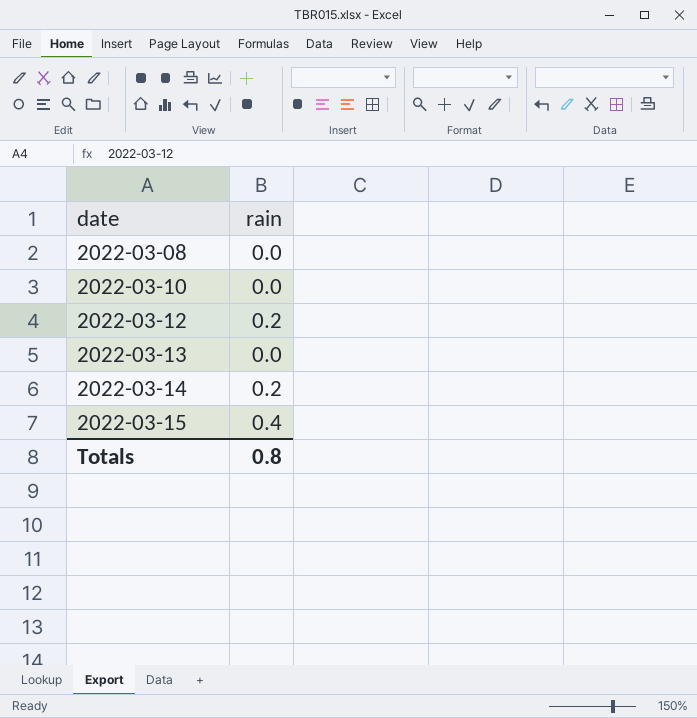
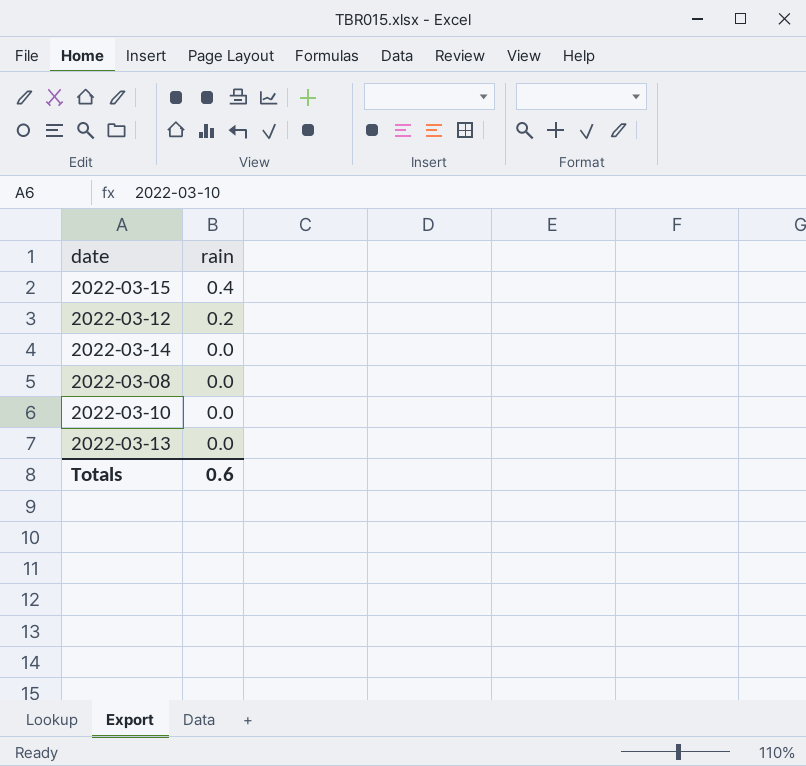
row order: date ascending -> rain descending
2022-03-14 | rain: 0.2 -> 0.0
Totals | rain: 0.8 -> 0.6

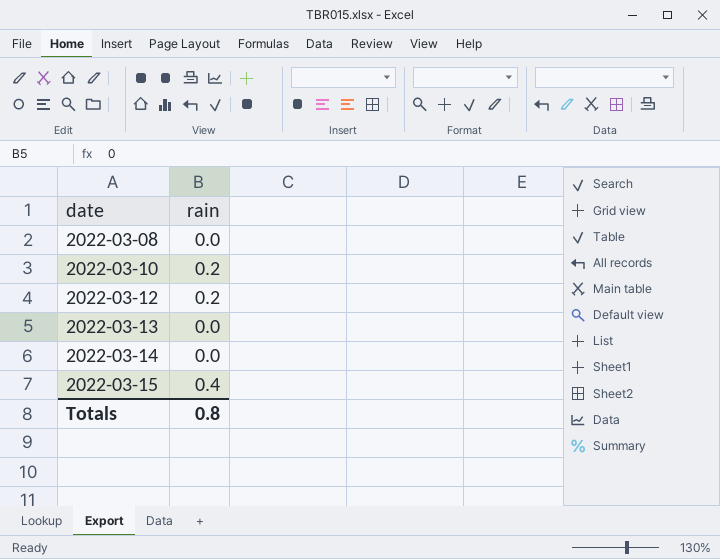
row order: rain descending -> date ascending
2022-03-10 | rain: 0.0 -> 0.2
Totals | rain: 0.6 -> 0.8

